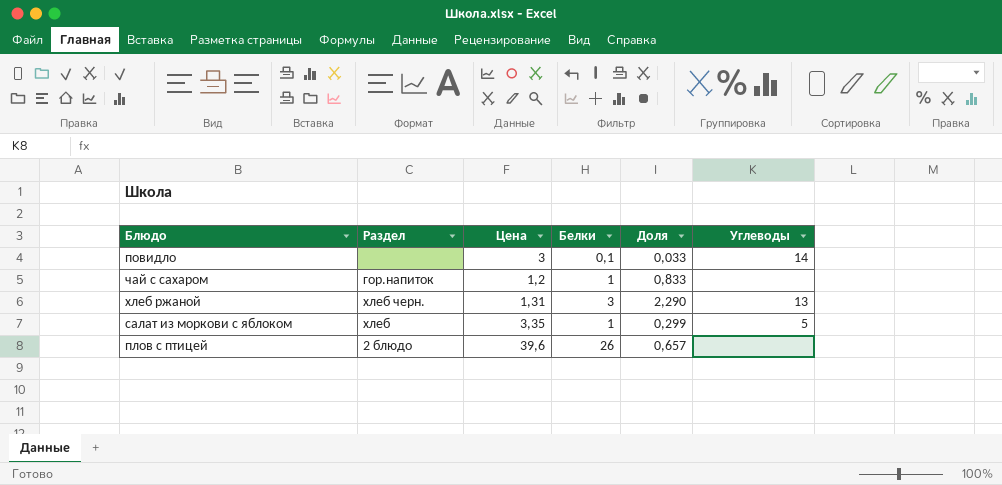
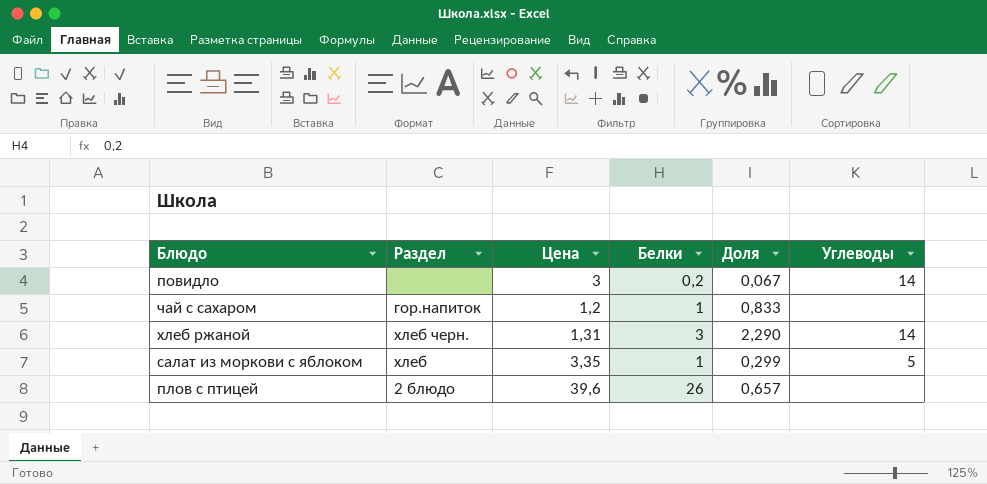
повидло | Белки: 0,1 -> 0,2
повидло | Доля: 0,033 -> 0,067
хлеб ржаной | Углеводы: 13 -> 14

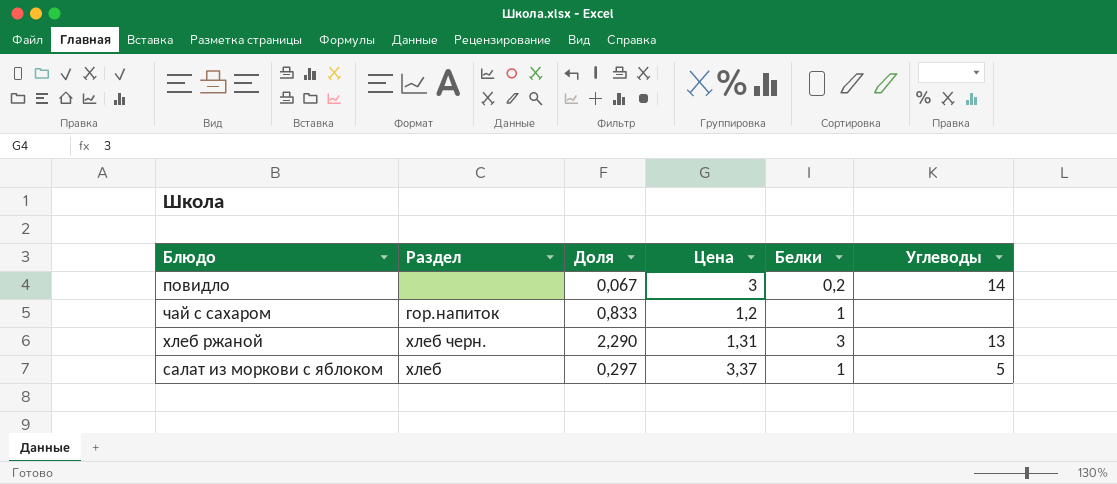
column Доля | position: 5 -> 3
row плов с птицей: 2 блюдо | 39,6 | 26 | 0,657 | none -> none
хлеб ржаной | Углеводы: 14 -> 13
салат из моркови с яблоком | Доля: 0,299 -> 0,297
салат из моркови с яблоком | Цена: 3,35 -> 3,37

